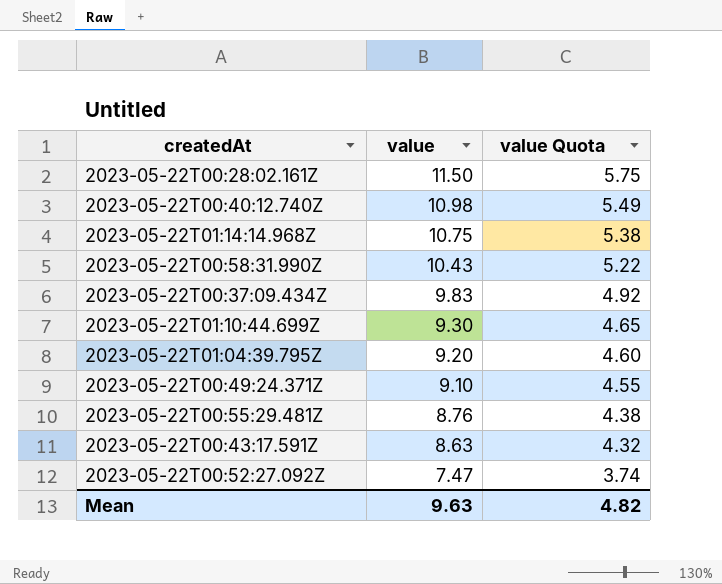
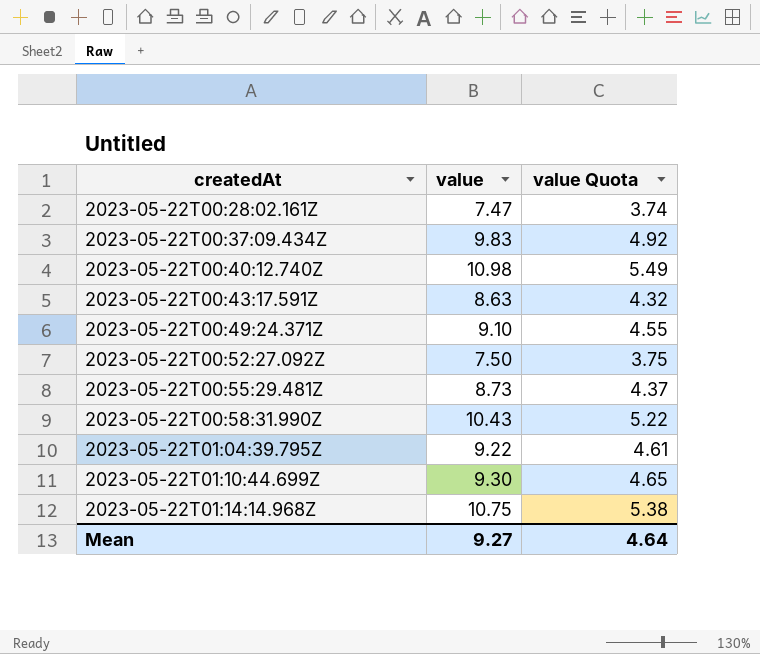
row order: value descending -> createdAt ascending
2023-05-22T00:28:02.161Z | value: 11.50 -> 7.47
2023-05-22T00:28:02.161Z | value Quota: 5.75 -> 3.74
2023-05-22T00:52:27.092Z | value: 7.47 -> 7.50
2023-05-22T00:52:27.092Z | value Quota: 3.74 -> 3.75
2023-05-22T00:55:29.481Z | value: 8.76 -> 8.73
2023-05-22T00:55:29.481Z | value Quota: 4.38 -> 4.37
2023-05-22T01:04:39.795Z | value: 9.20 -> 9.22
2023-05-22T01:04:39.795Z | value Quota: 4.60 -> 4.61
Mean | value: 9.63 -> 9.27
Mean | value Quota: 4.82 -> 4.64

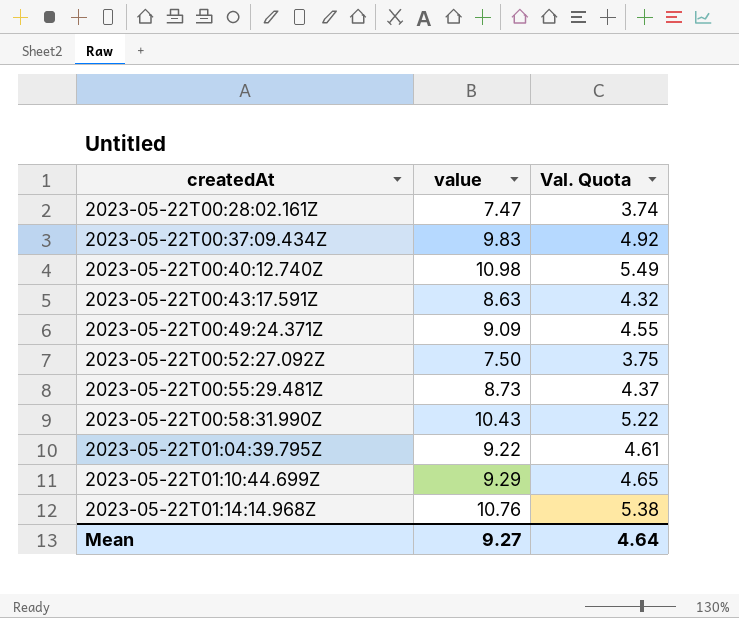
column name: value Quota -> Val. Quota
2023-05-22T00:49:24.371Z | value: 9.10 -> 9.09
2023-05-22T01:10:44.699Z | value: 9.30 -> 9.29
2023-05-22T01:14:14.968Z | value: 10.75 -> 10.76

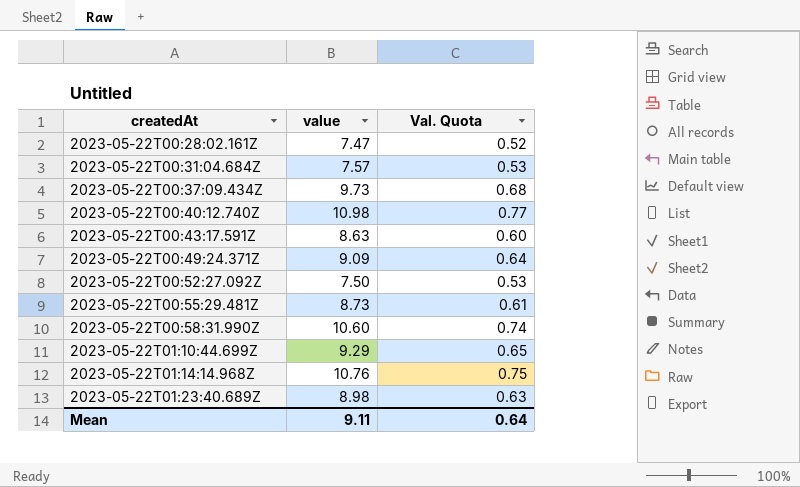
column Val. Quota | formula: [value] * 0.5 -> [value] * 0.07
row 2023-05-22T01:04:39.795Z: 9.22 | 4.61 -> none
row 2023-05-22T00:31:04.684Z: none -> 7.57 | 0.53
2023-05-22T00:37:09.434Z | value: 9.83 -> 9.73
2023-05-22T00:58:31.990Z | value: 10.43 -> 10.60
row 2023-05-22T01:23:40.689Z: none -> 8.98 | 0.63
Mean | value: 9.27 -> 9.11
Mean | Val. Quota: 4.64 -> 0.64

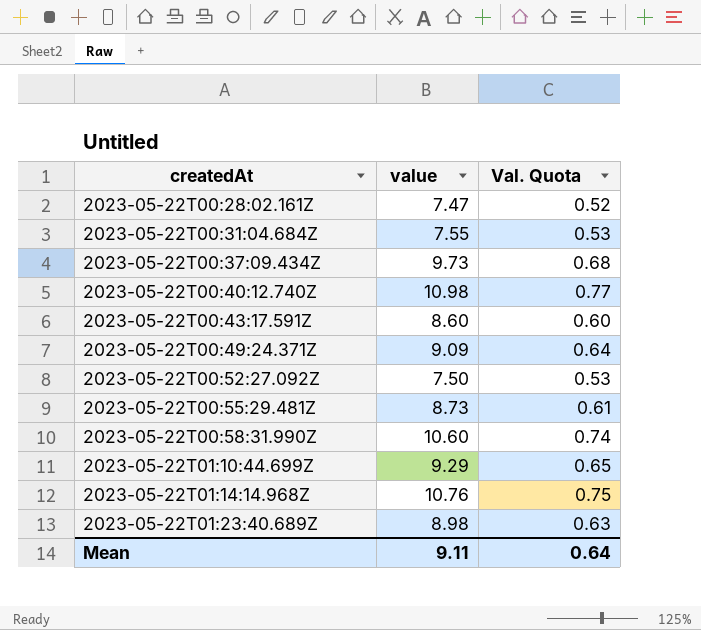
2023-05-22T00:31:04.684Z | value: 7.57 -> 7.55
2023-05-22T00:43:17.591Z | value: 8.63 -> 8.60

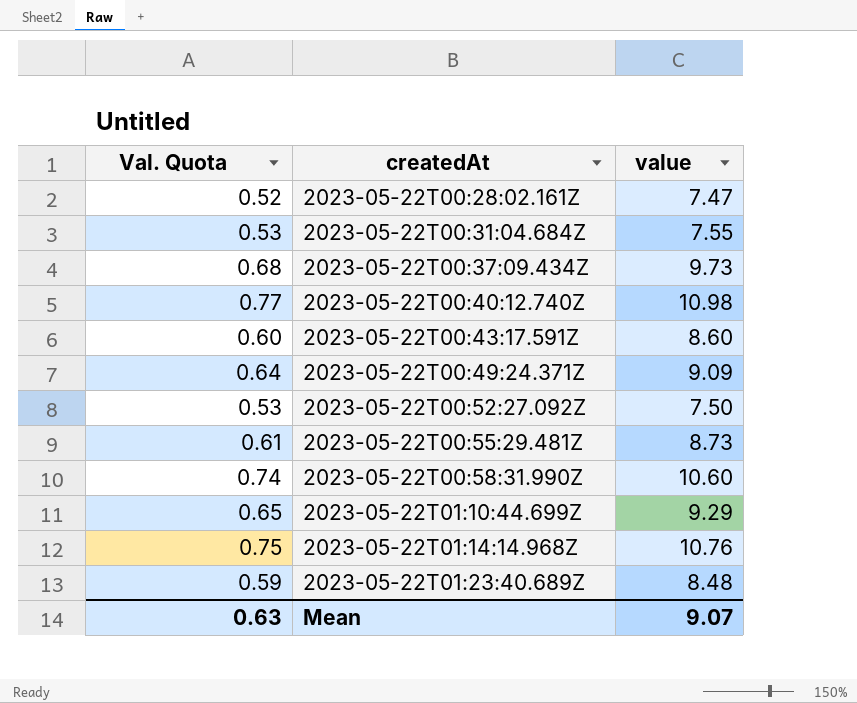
column Val. Quota | position: 3 -> 1
2023-05-22T01:23:40.689Z | Val. Quota: 0.63 -> 0.59
2023-05-22T01:23:40.689Z | value: 8.98 -> 8.48
Mean | Val. Quota: 0.64 -> 0.63
Mean | value: 9.11 -> 9.07

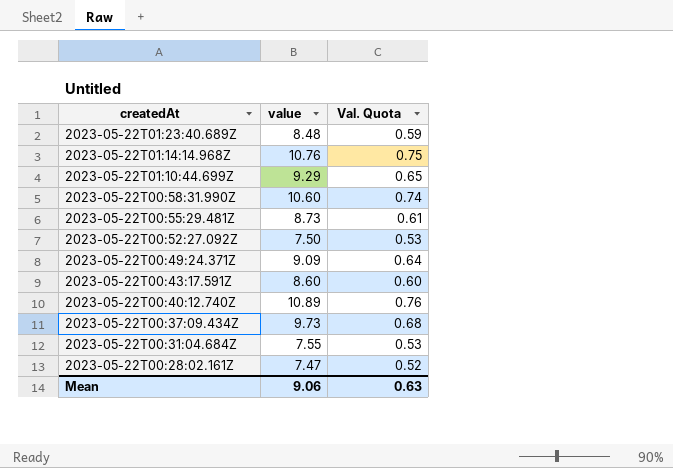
row order: createdAt ascending -> createdAt descending
column Val. Quota | position: 1 -> 3
2023-05-22T00:40:12.740Z | value: 10.98 -> 10.89
2023-05-22T00:40:12.740Z | Val. Quota: 0.77 -> 0.76
Mean | value: 9.07 -> 9.06

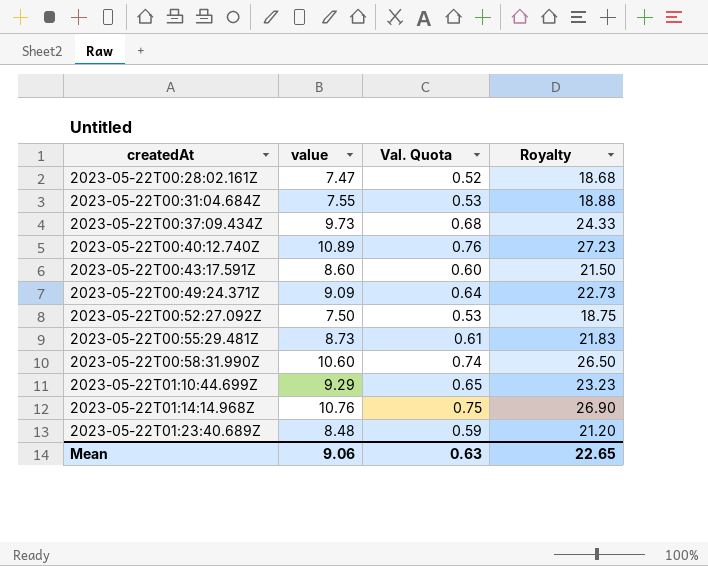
row order: createdAt descending -> createdAt ascending
column Royalty | formula: none -> [value] * 2.5

